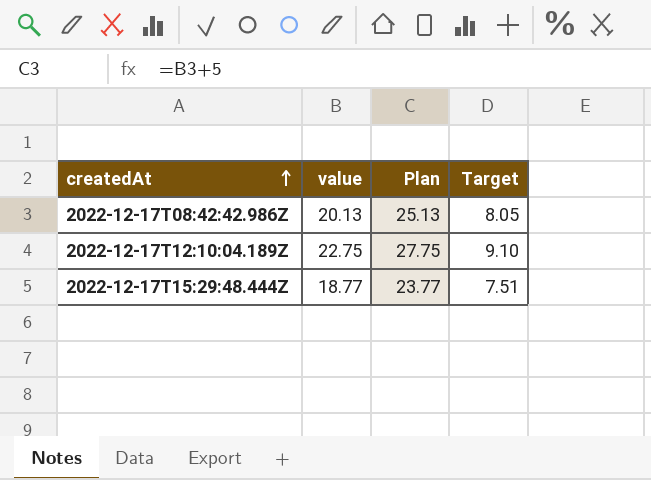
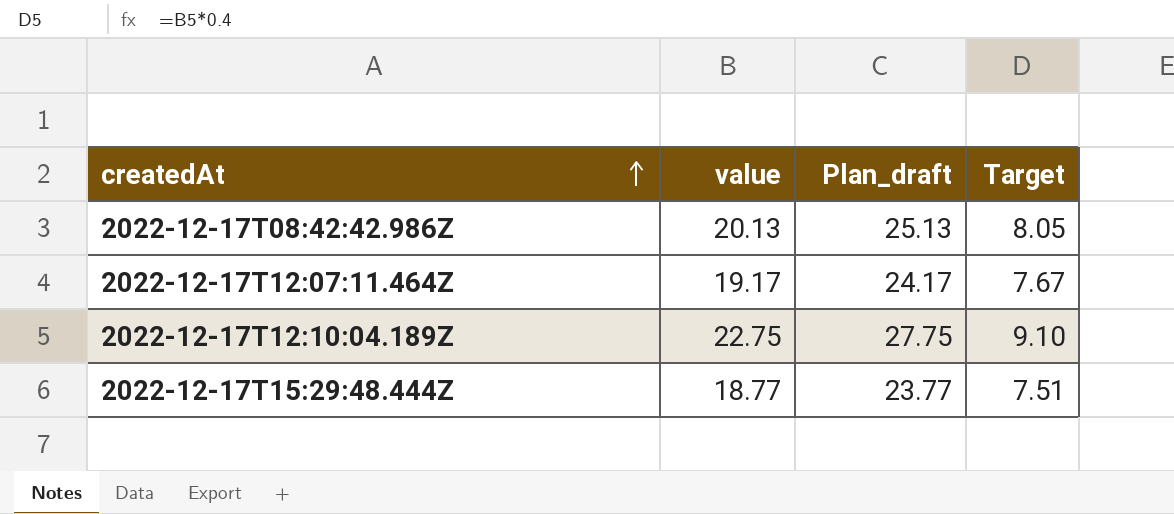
column name: Plan -> Plan_draft
row 2022-12-17T12:07:11.464Z: none -> 19.17 | 24.17 | 7.67

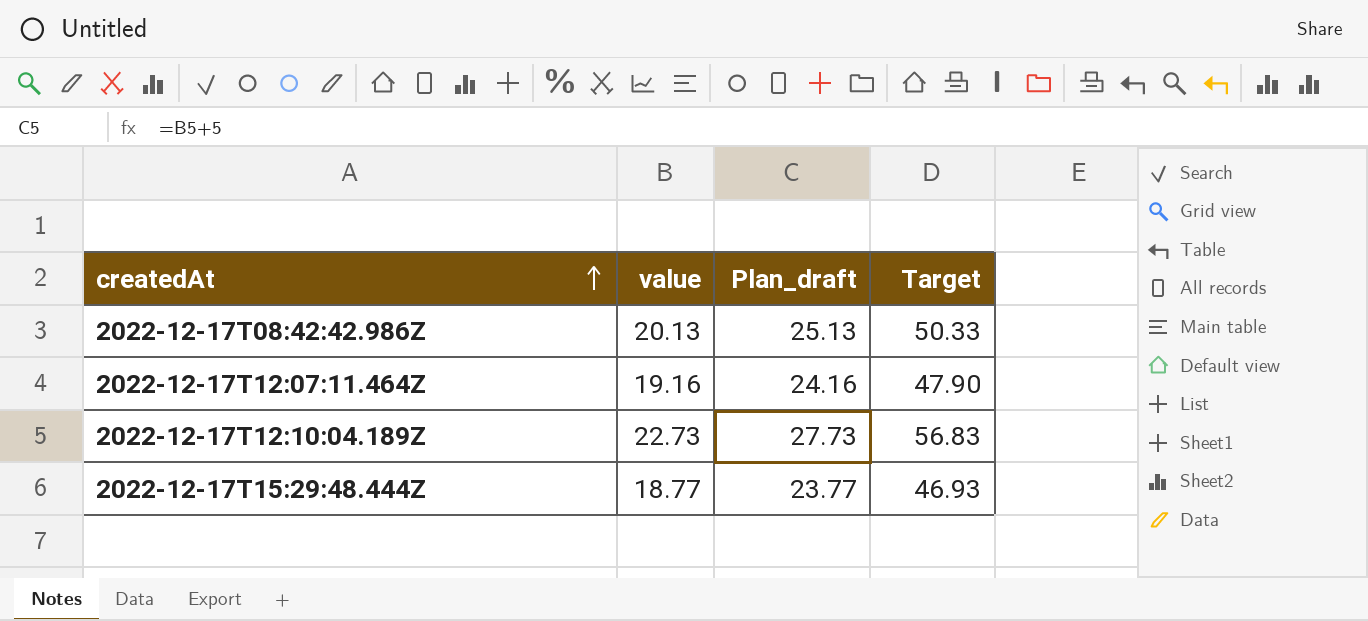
column Target | formula: [value] * 0.4 -> [value] * 2.5
2022-12-17T12:07:11.464Z | value: 19.17 -> 19.16
2022-12-17T12:07:11.464Z | Plan_draft: 24.17 -> 24.16
2022-12-17T12:10:04.189Z | value: 22.75 -> 22.73
2022-12-17T12:10:04.189Z | Plan_draft: 27.75 -> 27.73

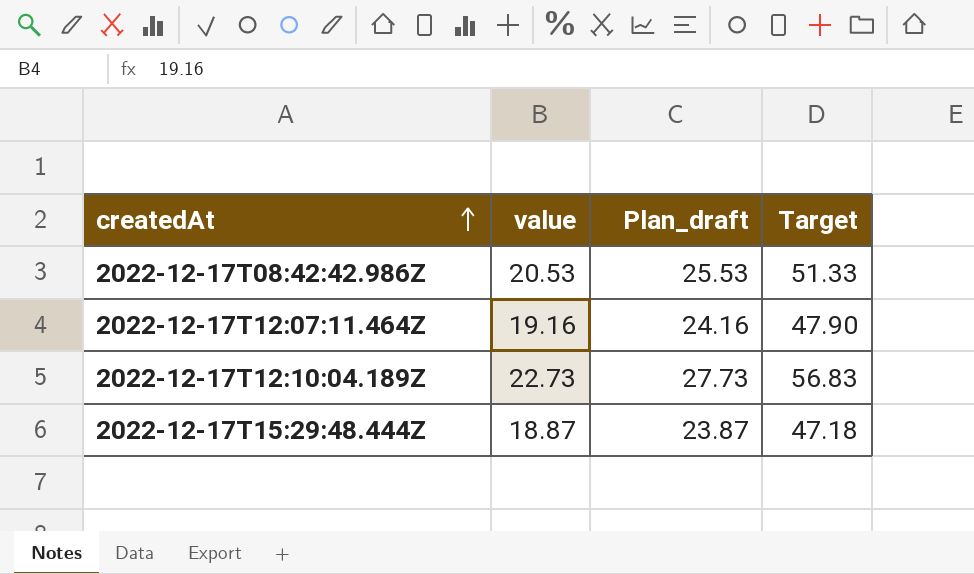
2022-12-17T08:42:42.986Z | value: 20.13 -> 20.53
2022-12-17T08:42:42.986Z | Plan_draft: 25.13 -> 25.53
2022-12-17T08:42:42.986Z | Target: 50.33 -> 51.33
2022-12-17T15:29:48.444Z | value: 18.77 -> 18.87
2022-12-17T15:29:48.444Z | Plan_draft: 23.77 -> 23.87
2022-12-17T15:29:48.444Z | Target: 46.93 -> 47.18

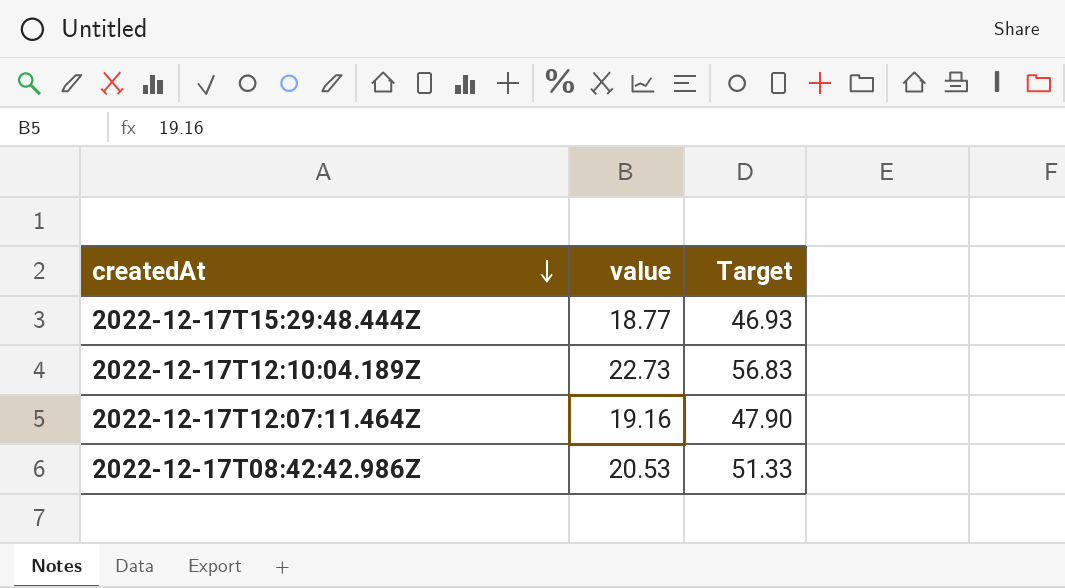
row order: createdAt ascending -> createdAt descending
column Plan_draft | formula: [value] + 5 -> none
2022-12-17T15:29:48.444Z | value: 18.87 -> 18.77
2022-12-17T15:29:48.444Z | Target: 47.18 -> 46.93

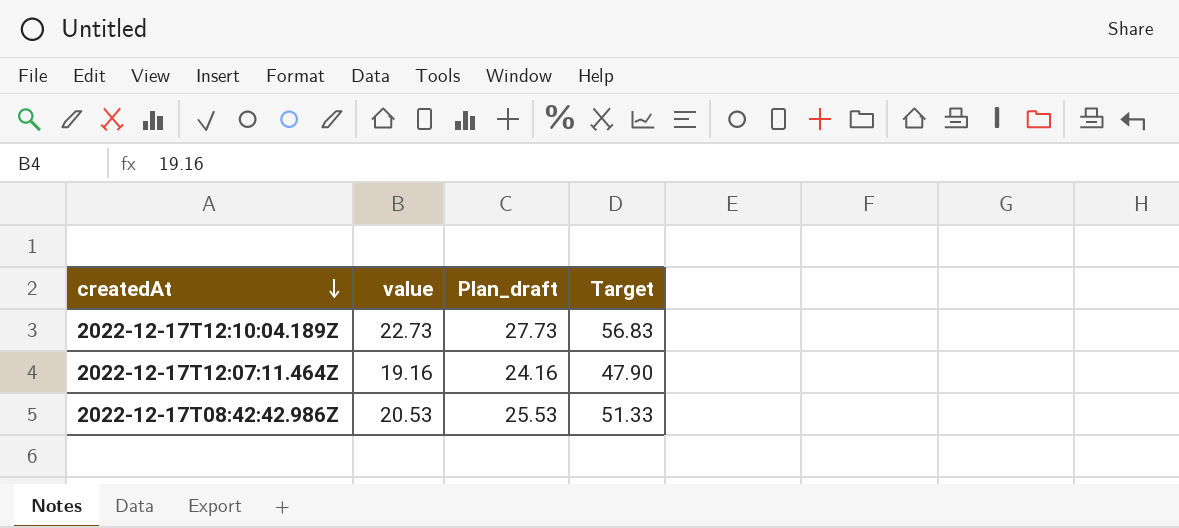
column Plan_draft | formula: none -> [value] + 5
row 2022-12-17T15:29:48.444Z: 18.77 | 46.93 -> none

